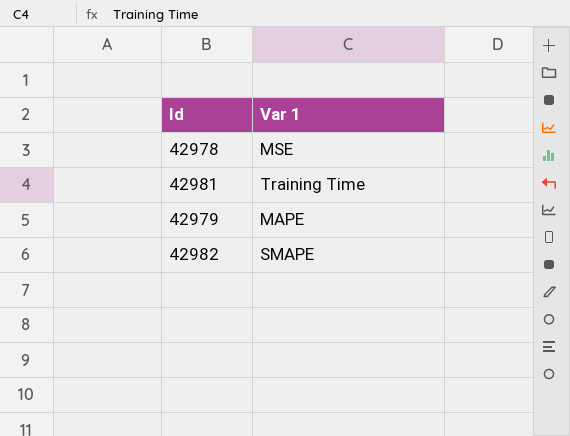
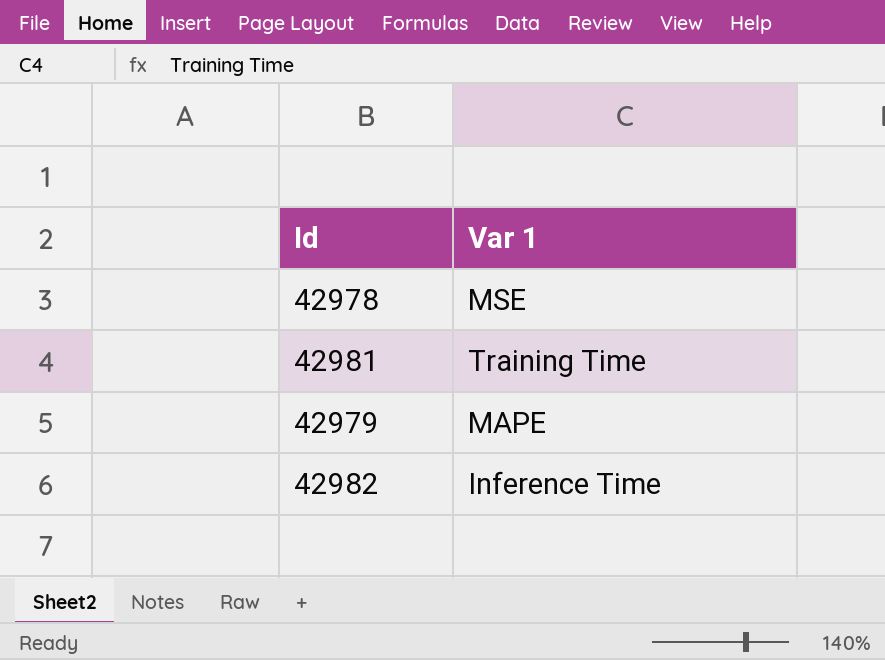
42982 | Var 1: SMAPE -> Inference Time

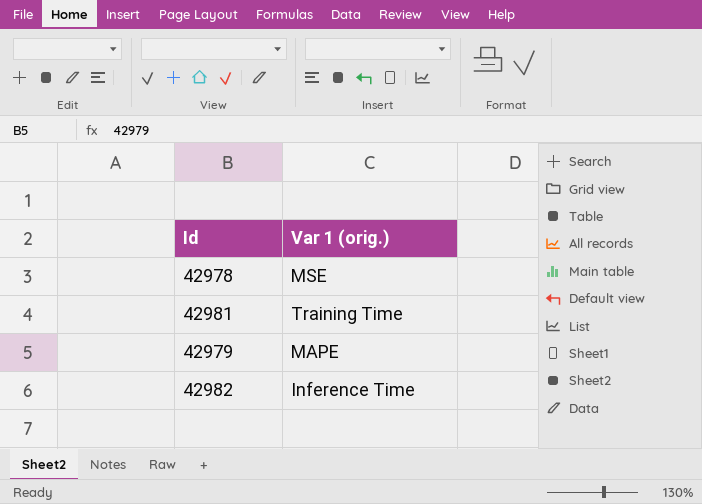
column name: Var 1 -> Var 1 (orig.)

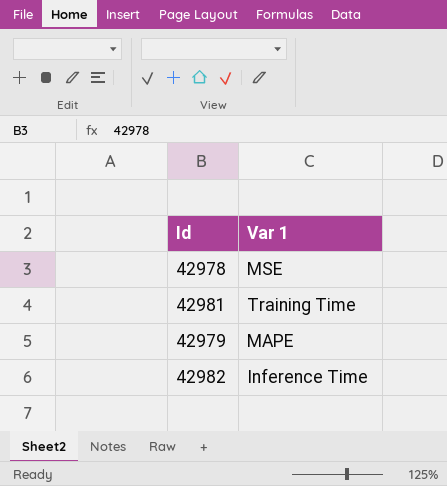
column name: Var 1 (orig.) -> Var 1

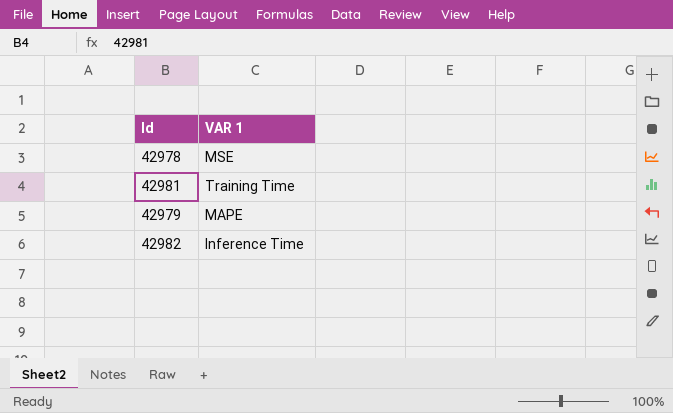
column name: Var 1 -> VAR 1

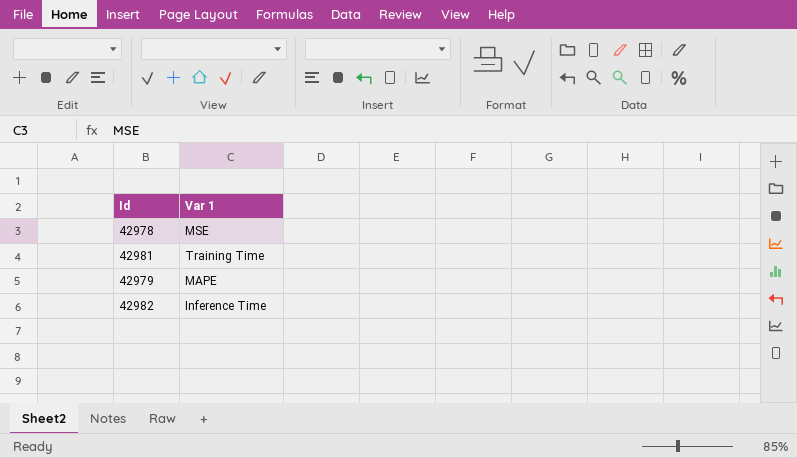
column name: VAR 1 -> Var 1

